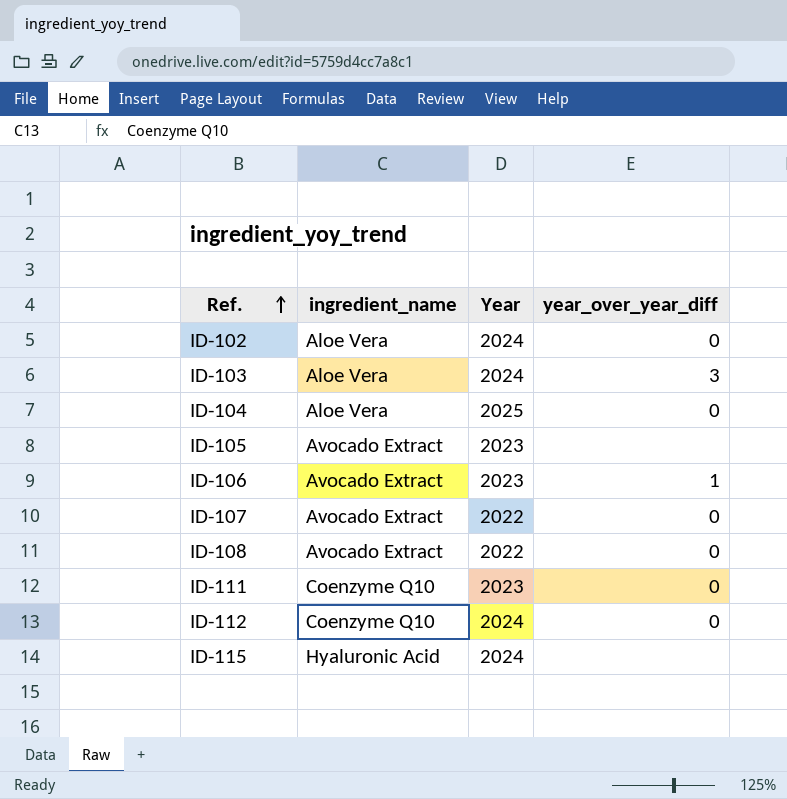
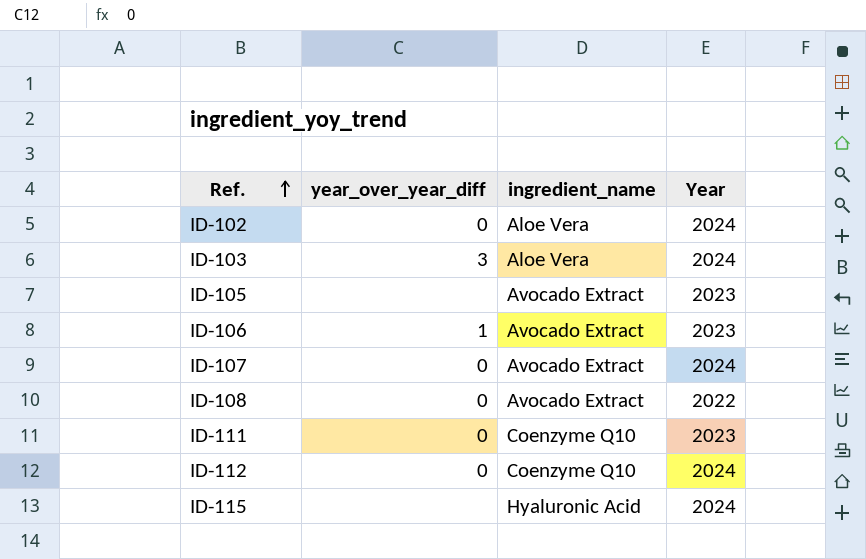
column year_over_year_diff | position: 4 -> 2
row ID-104: Aloe Vera | 2025 | 0 -> none
ID-107 | Year: 2022 -> 2024

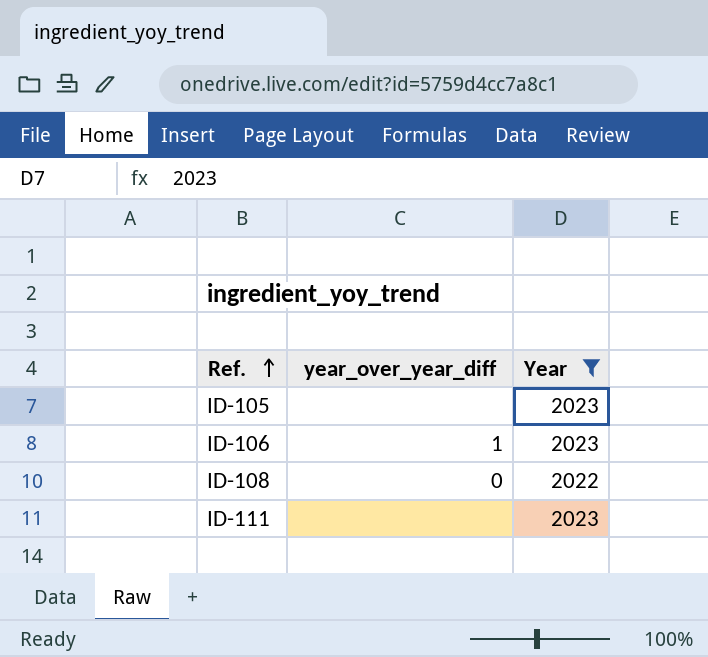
filter: none -> Year != 2024
column ingredient_name | position: 3 -> none
ID-111 | year_over_year_diff: 0 -> none

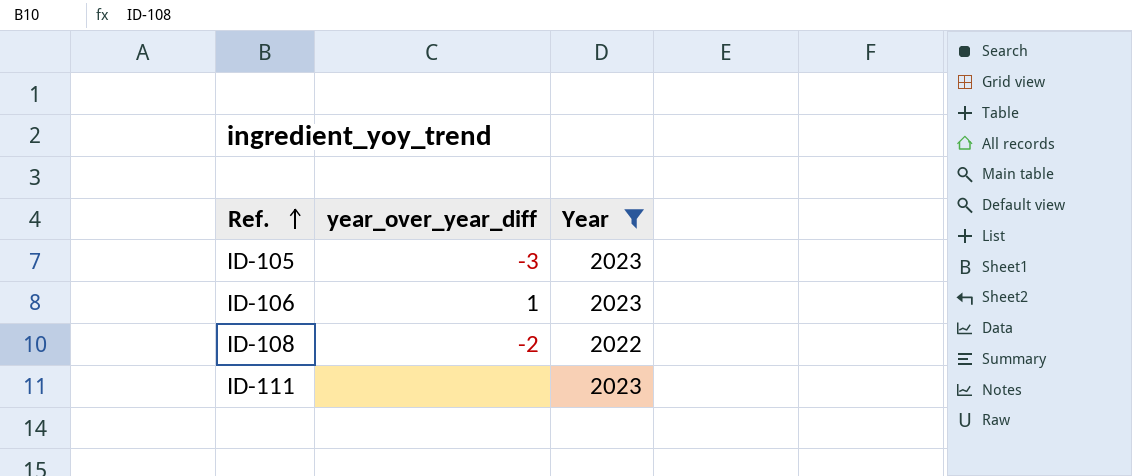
ID-105 | year_over_year_diff: none -> -3
ID-108 | year_over_year_diff: 0 -> -2

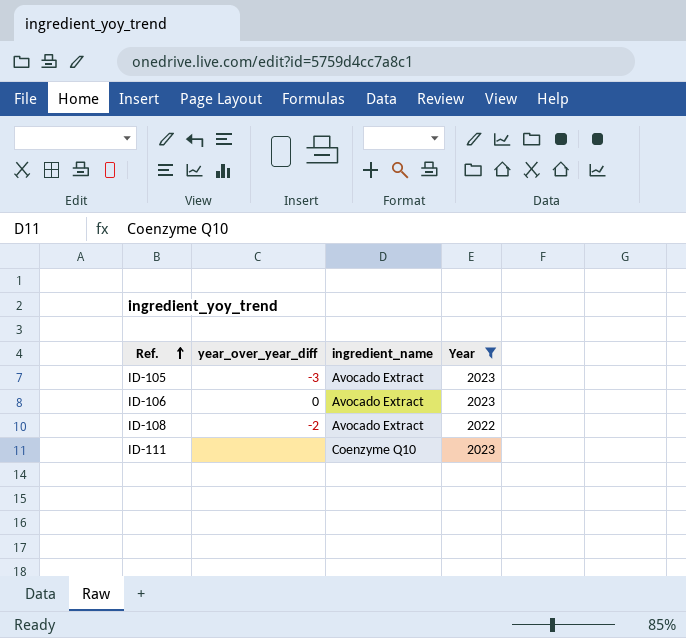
column ingredient_name | position: none -> 3
ID-106 | year_over_year_diff: 1 -> 0

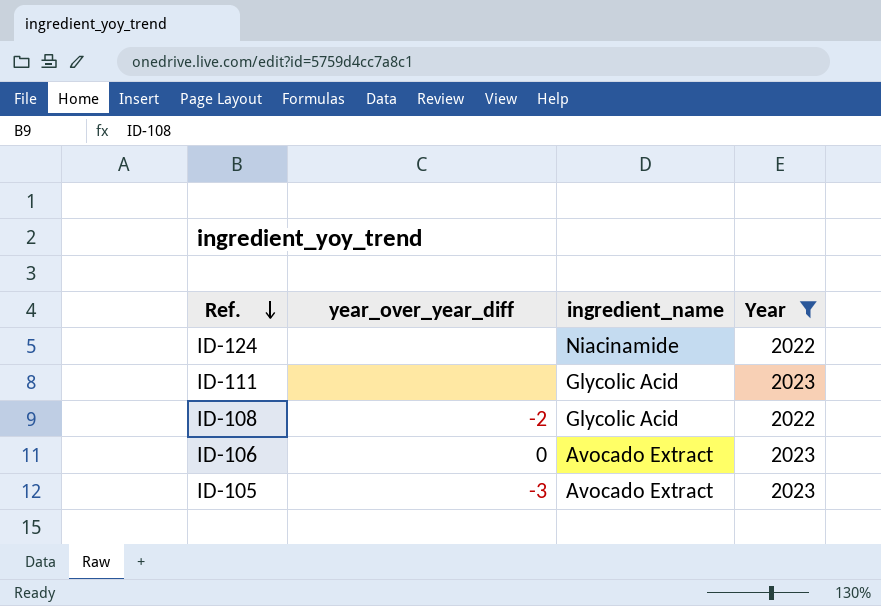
row order: Ref. ascending -> Ref. descending
row ID-124: none -> none | Niacinamide | 2022
ID-111 | ingredient_name: Coenzyme Q10 -> Glycolic Acid
ID-108 | ingredient_name: Avocado Extract -> Glycolic Acid

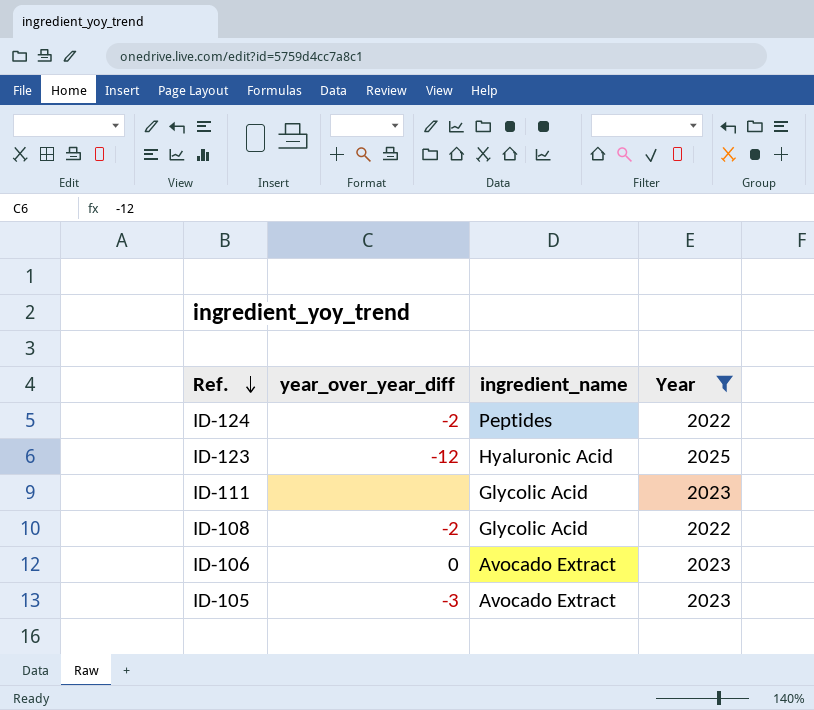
ID-124 | year_over_year_diff: none -> -2
ID-124 | ingredient_name: Niacinamide -> Peptides
row ID-123: none -> -12 | Hyaluronic Acid | 2025

